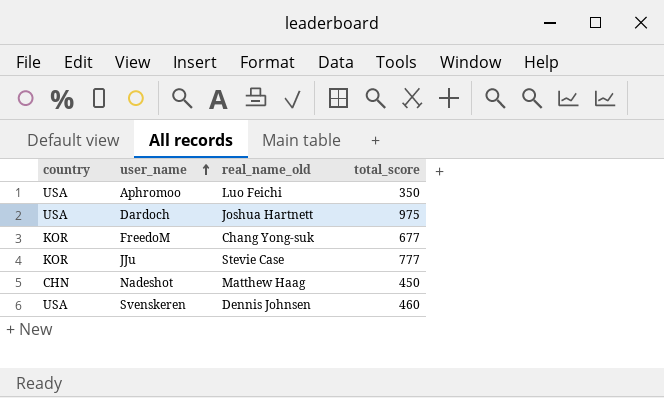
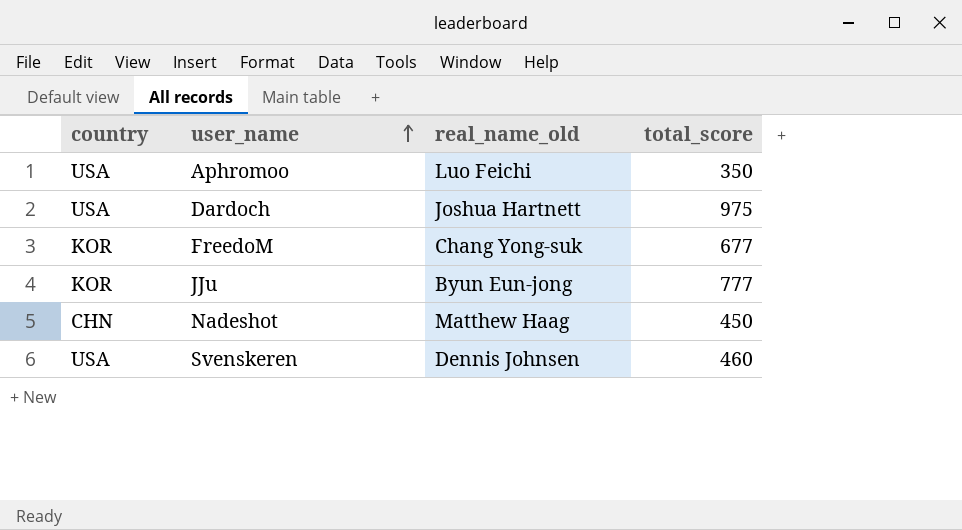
JJu | real_name_old: Stevie Case -> Byun Eun-jong

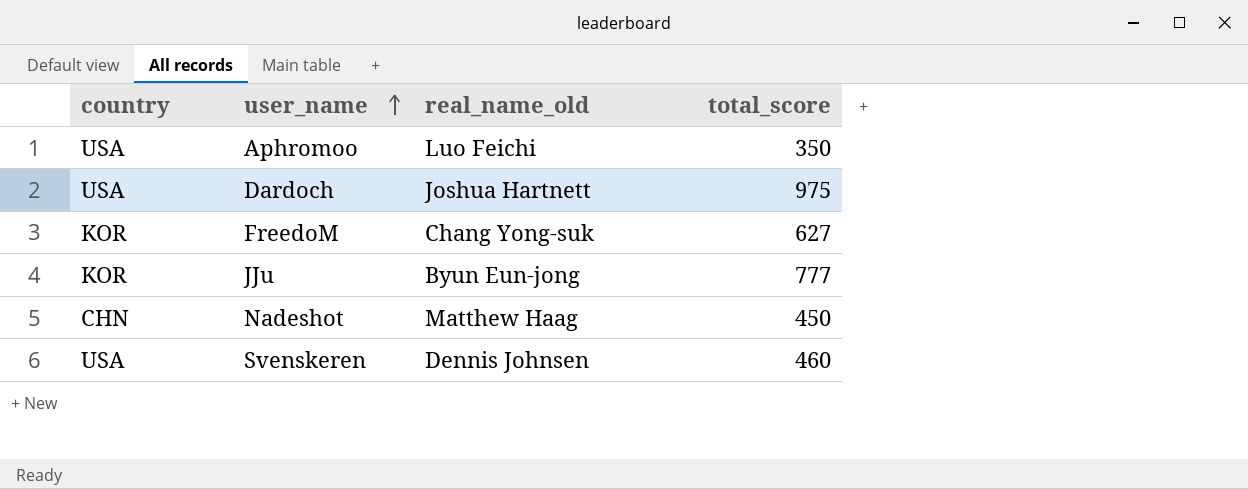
FreedoM | total_score: 677 -> 627

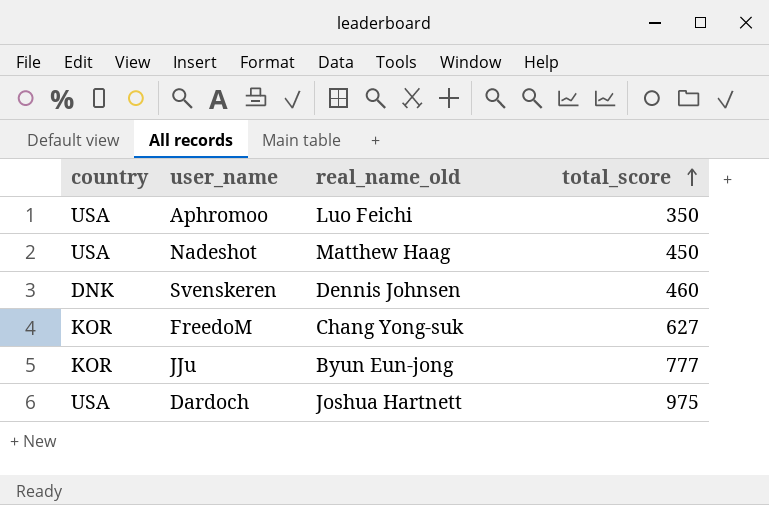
row order: user_name ascending -> total_score ascending
Nadeshot | country: CHN -> USA
Svenskeren | country: USA -> DNK

